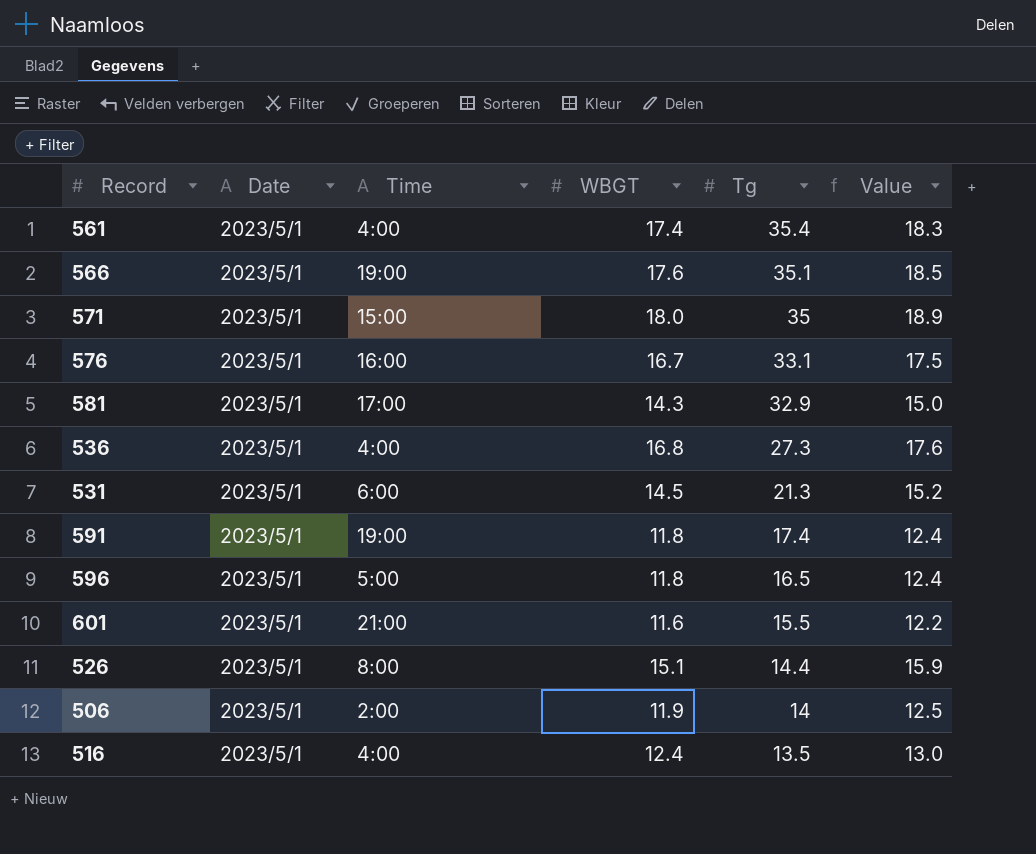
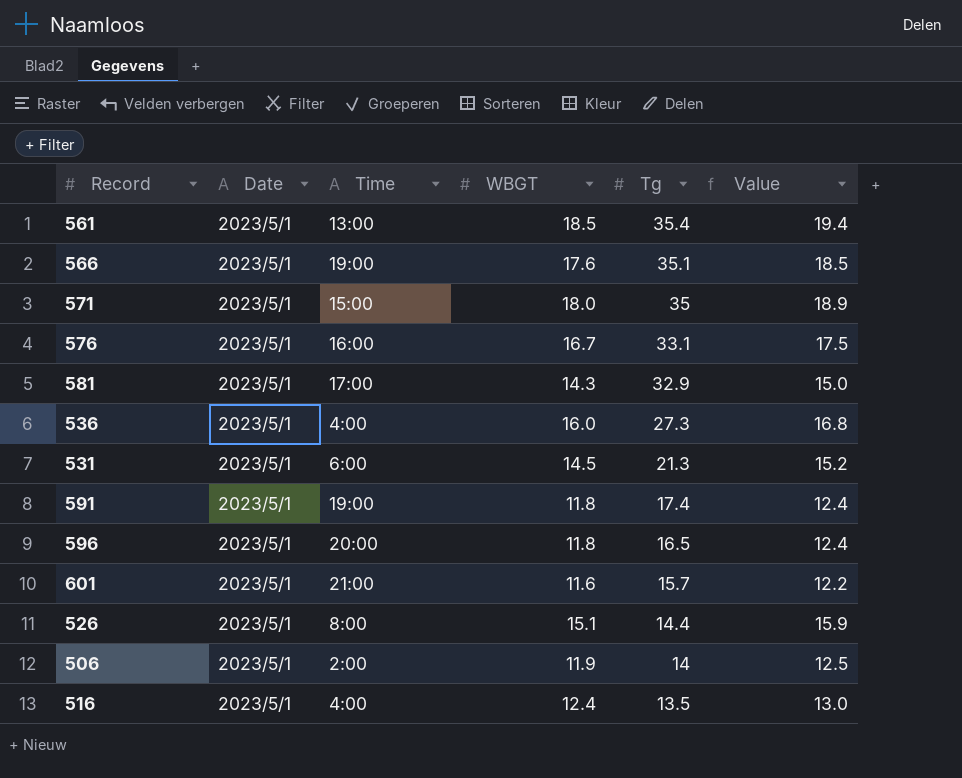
561 | Time: 4:00 -> 13:00
561 | WBGT: 17.4 -> 18.5
561 | Value: 18.3 -> 19.4
536 | WBGT: 16.8 -> 16.0
536 | Value: 17.6 -> 16.8
596 | Time: 5:00 -> 20:00
601 | Tg: 15.5 -> 15.7

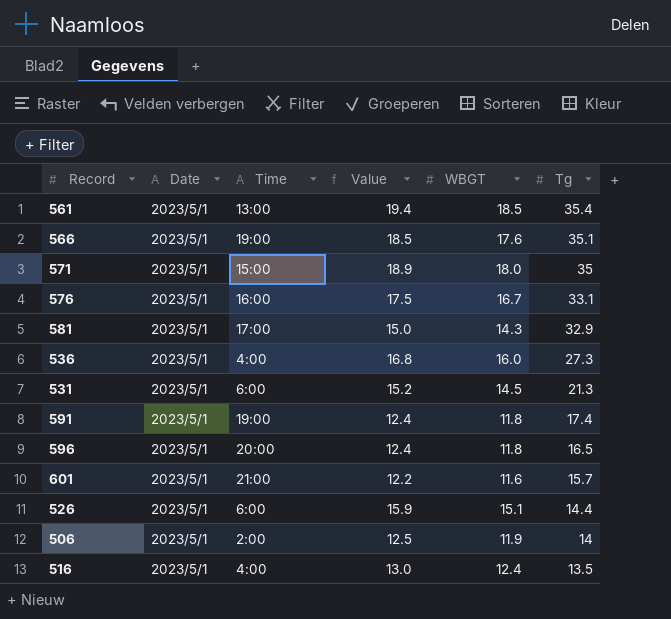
column Value | position: 6 -> 4
526 | Time: 8:00 -> 6:00

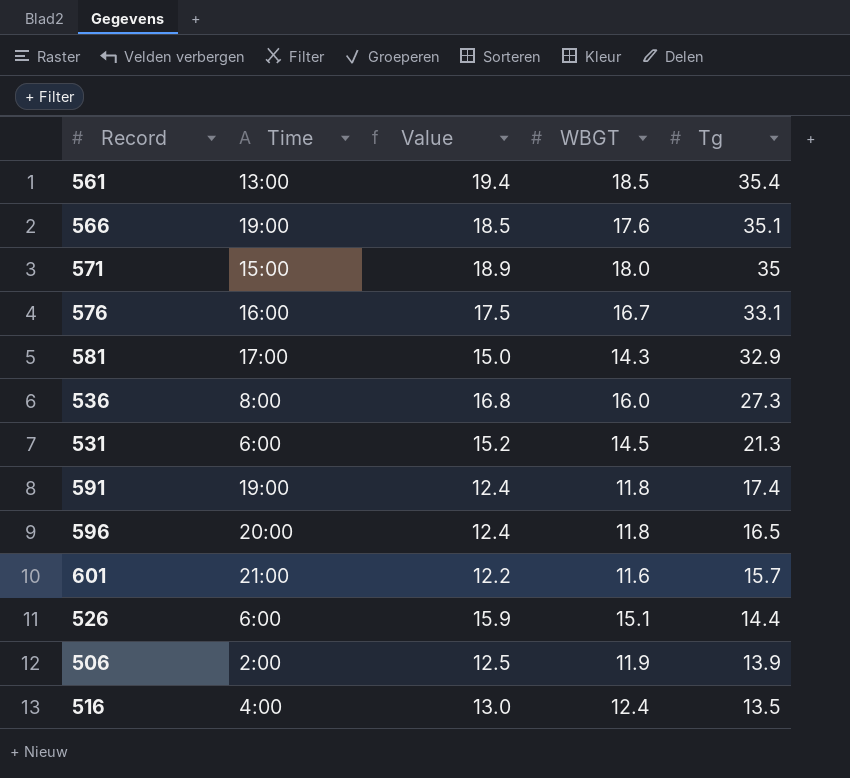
column Date | position: 2 -> none
536 | Time: 4:00 -> 8:00
506 | Tg: 14 -> 13.9

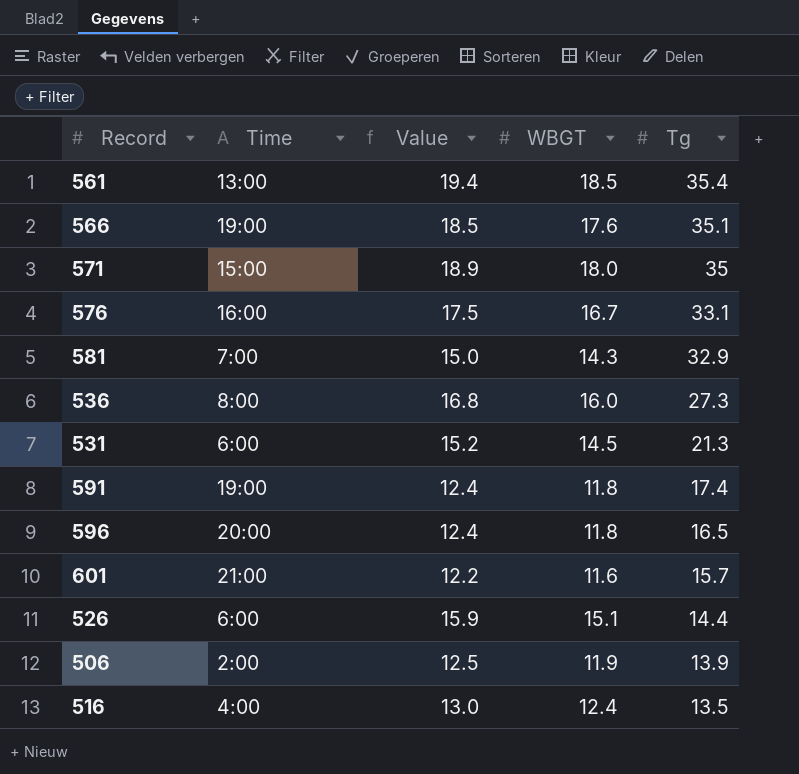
581 | Time: 17:00 -> 7:00

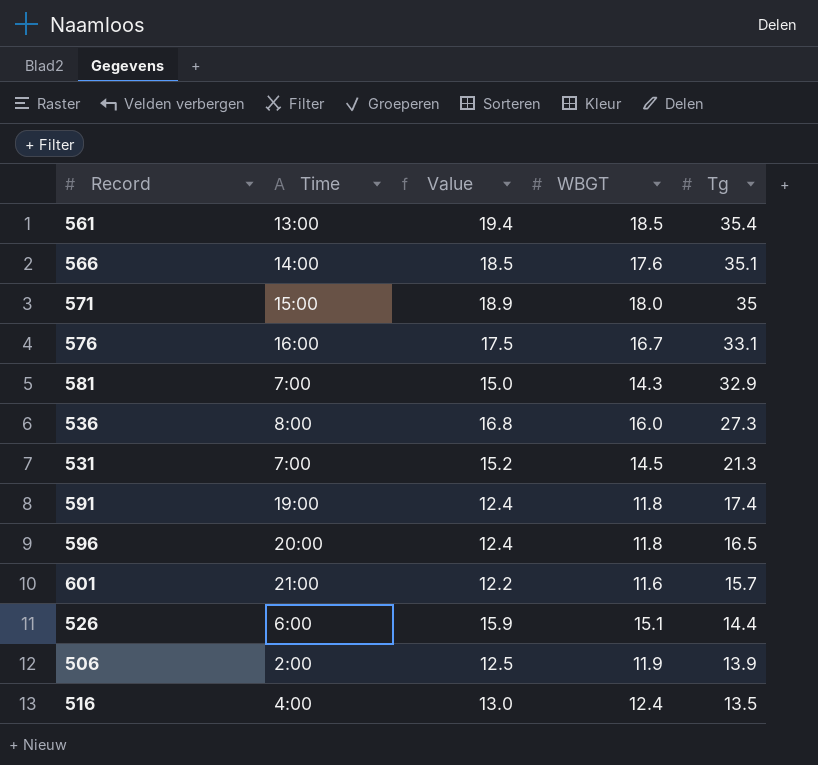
566 | Time: 19:00 -> 14:00
531 | Time: 6:00 -> 7:00

